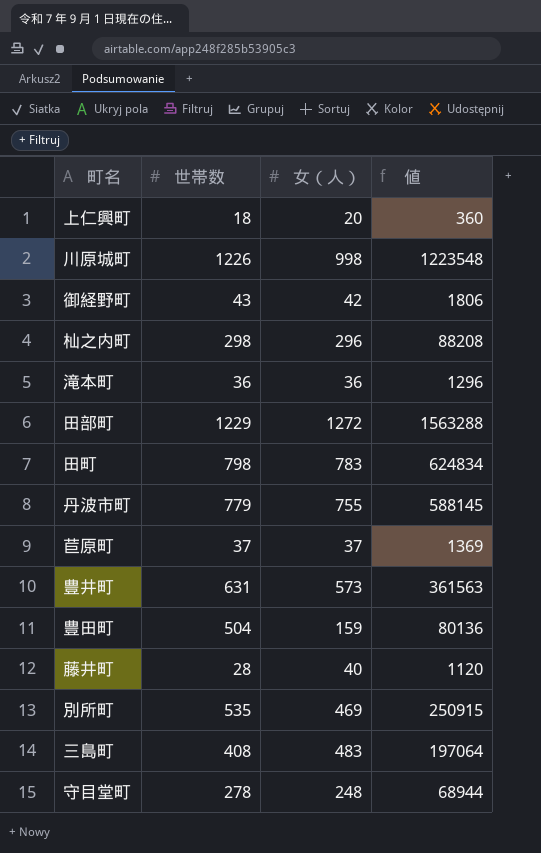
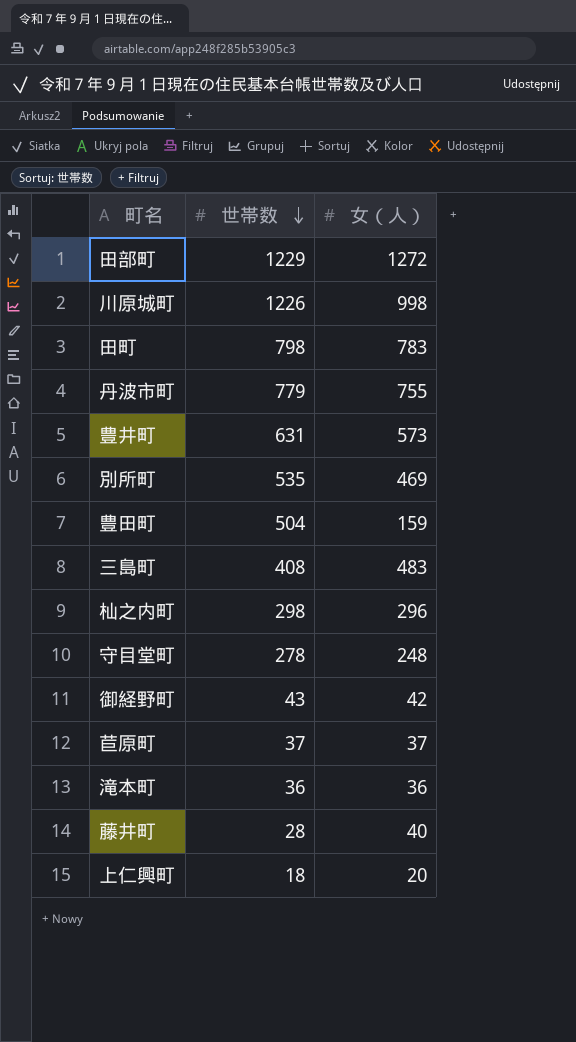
row order: none -> 世帯数 descending
column 値 | formula: [世帯数] * [女（人）] -> none

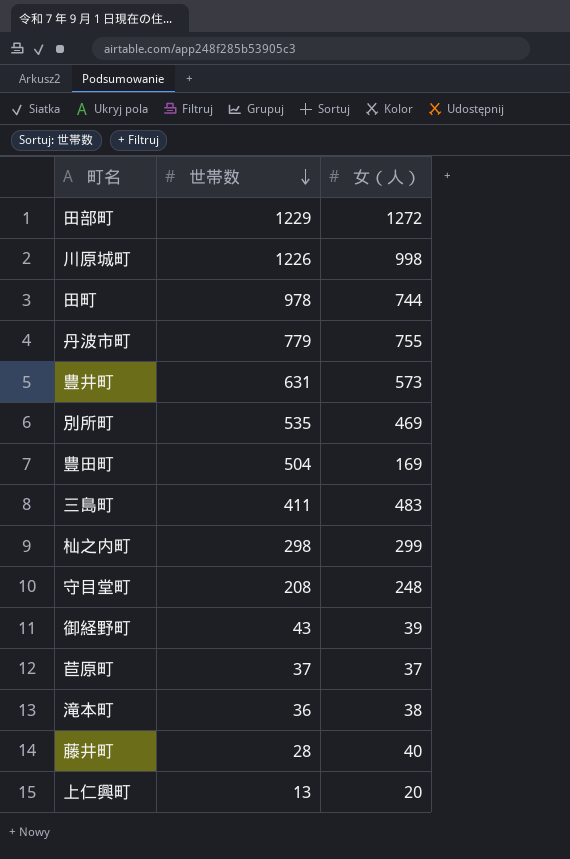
田町 | 世帯数: 798 -> 978
田町 | 女（人）: 783 -> 744
豊田町 | 女（人）: 159 -> 169
三島町 | 世帯数: 408 -> 411
杣之内町 | 女（人）: 296 -> 299
守目堂町 | 世帯数: 278 -> 208
御経野町 | 女（人）: 42 -> 39
滝本町 | 女（人）: 36 -> 38
上仁興町 | 世帯数: 18 -> 13

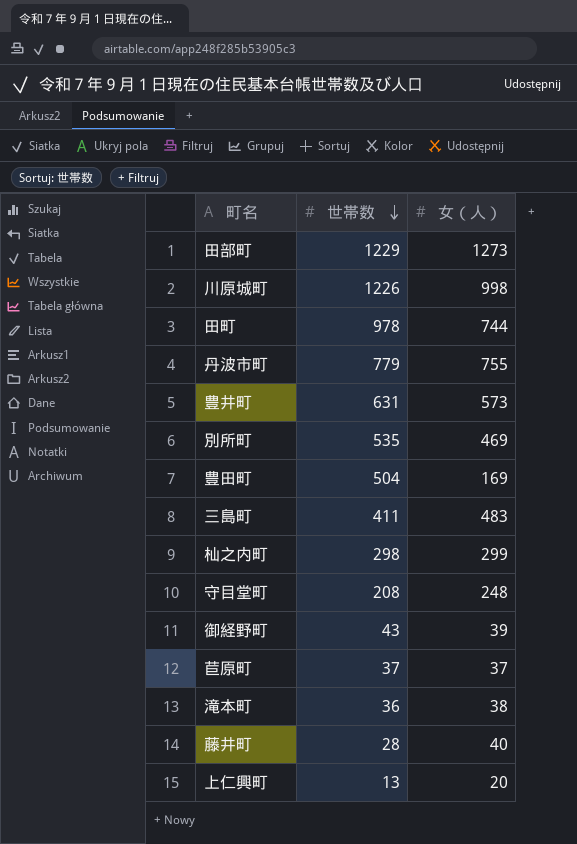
田部町 | 女（人）: 1272 -> 1273

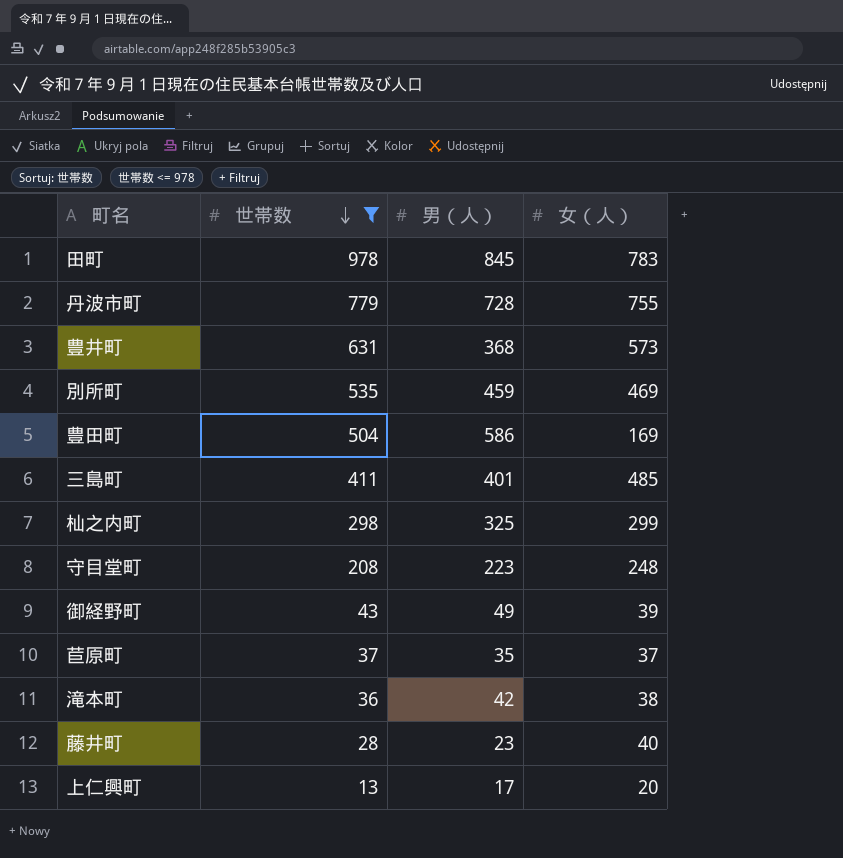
filter: none -> 世帯数 <= 978
column 男（人） | position: none -> 3
田町 | 女（人）: 744 -> 783
三島町 | 女（人）: 483 -> 485

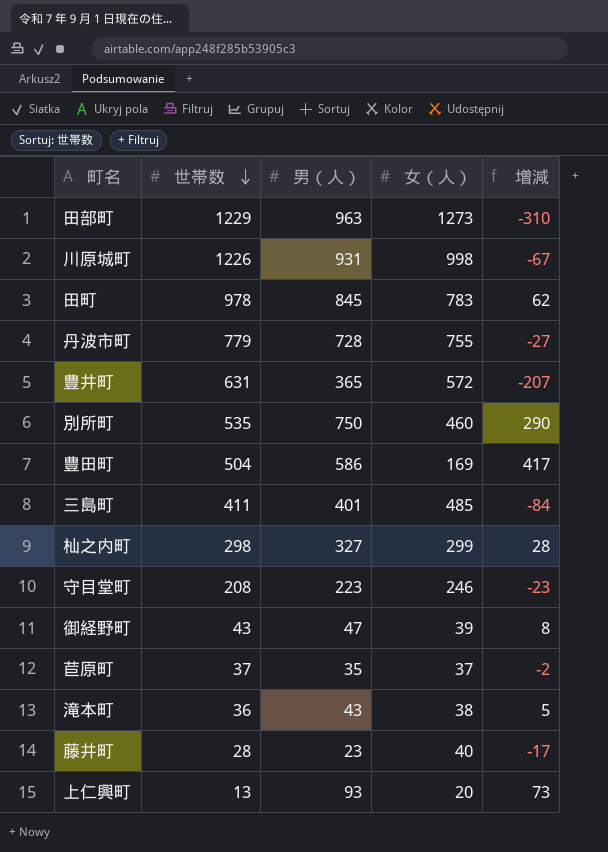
filter: 世帯数 <= 978 -> none
column 増減 | formula: none -> [男（人）] - [女（人）]
豊井町 | 男（人）: 368 -> 365
豊井町 | 女（人）: 573 -> 572
別所町 | 男（人）: 459 -> 750
別所町 | 女（人）: 469 -> 460
杣之内町 | 男（人）: 325 -> 327
守目堂町 | 女（人）: 248 -> 246
御経野町 | 男（人）: 49 -> 47
滝本町 | 男（人）: 42 -> 43
上仁興町 | 男（人）: 17 -> 93

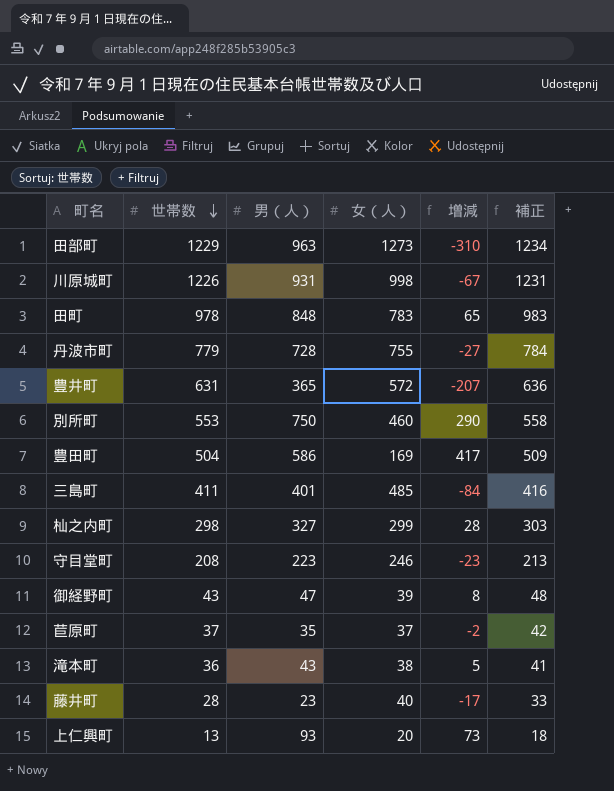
column 補正 | formula: none -> [世帯数] + 5
田町 | 男（人）: 845 -> 848
田町 | 増減: 62 -> 65
別所町 | 世帯数: 535 -> 553

